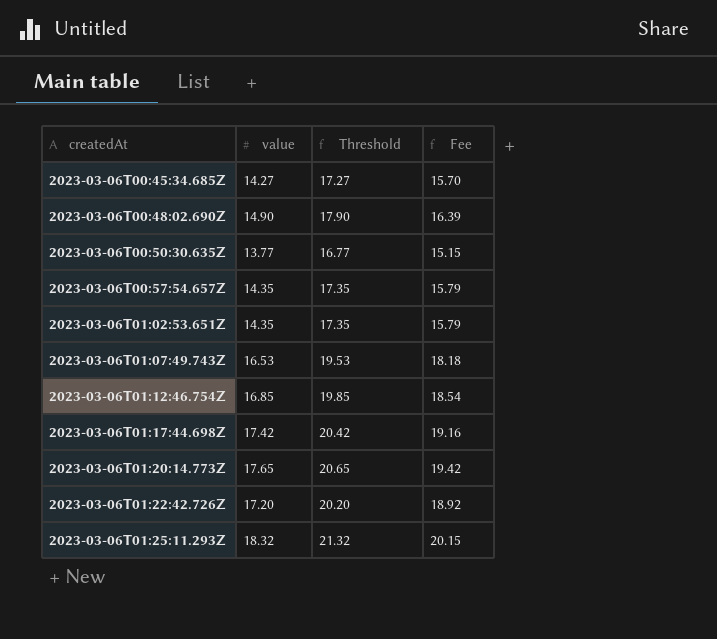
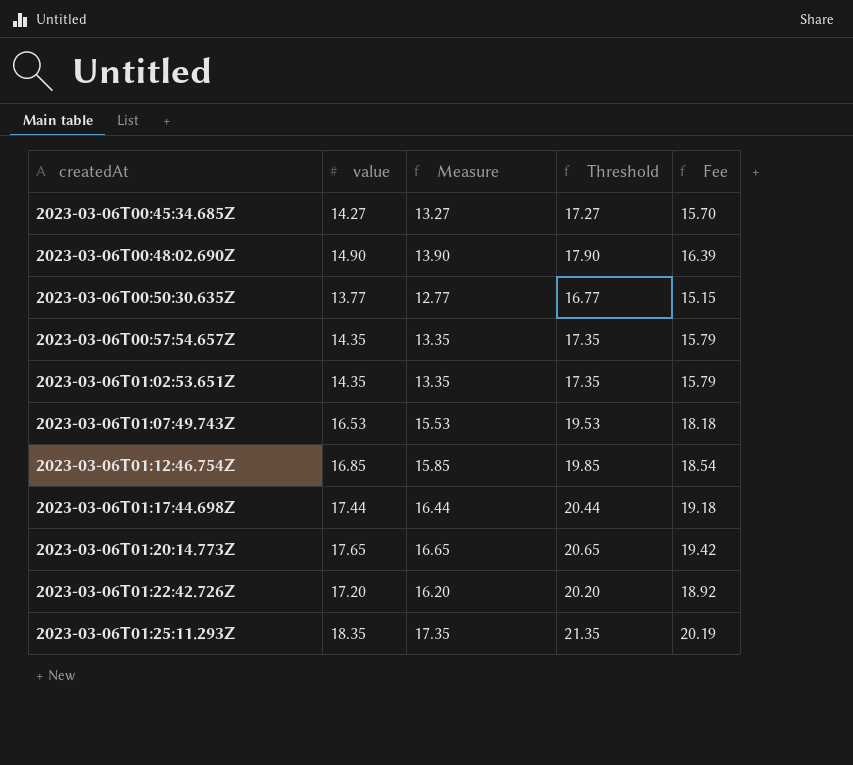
column Measure | formula: none -> [value] - 1
2023-03-06T01:17:44.698Z | value: 17.42 -> 17.44
2023-03-06T01:17:44.698Z | Threshold: 20.42 -> 20.44
2023-03-06T01:17:44.698Z | Fee: 19.16 -> 19.18
2023-03-06T01:25:11.293Z | value: 18.32 -> 18.35
2023-03-06T01:25:11.293Z | Threshold: 21.32 -> 21.35
2023-03-06T01:25:11.293Z | Fee: 20.15 -> 20.19

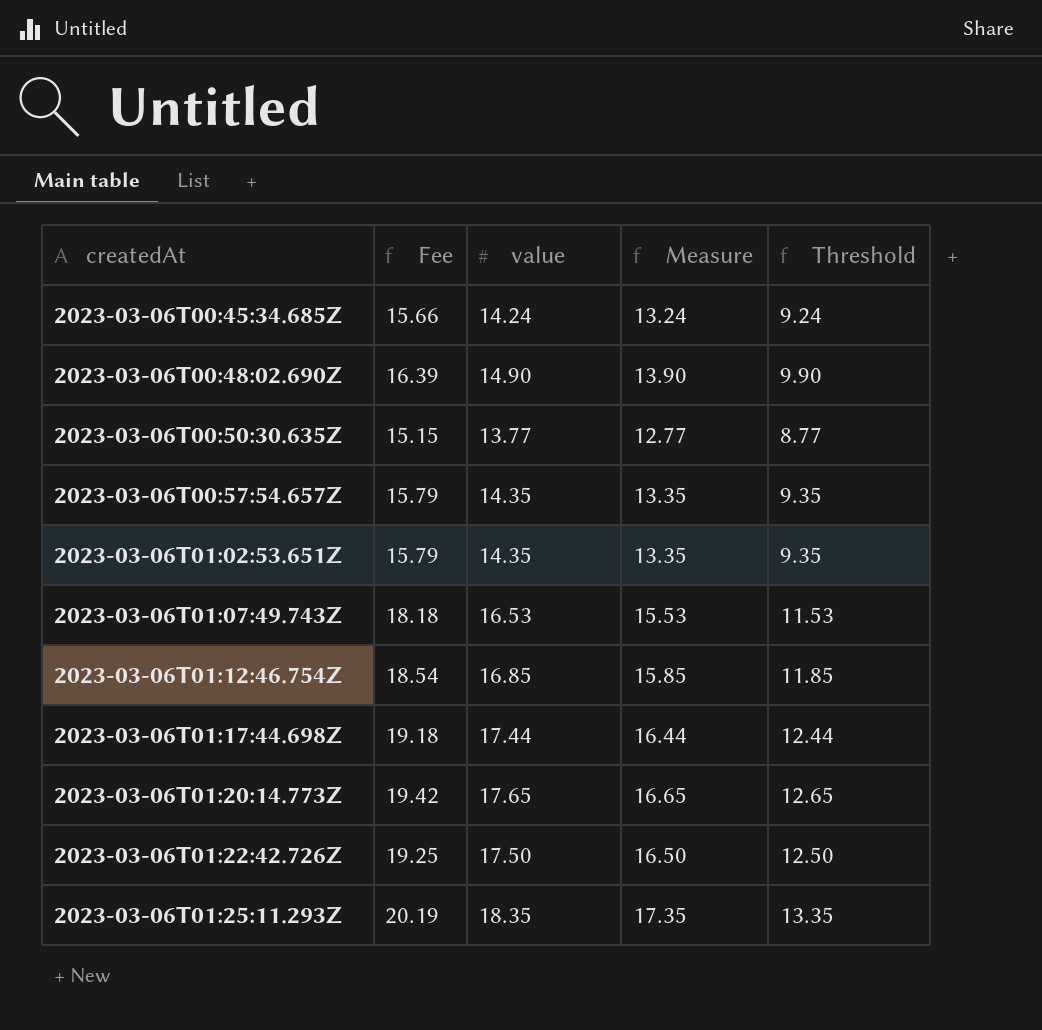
column Fee | position: 5 -> 2
column Threshold | formula: [value] + 3 -> [value] - 5
2023-03-06T00:45:34.685Z | Fee: 15.70 -> 15.66
2023-03-06T00:45:34.685Z | value: 14.27 -> 14.24
2023-03-06T00:45:34.685Z | Measure: 13.27 -> 13.24
2023-03-06T01:22:42.726Z | Fee: 18.92 -> 19.25
2023-03-06T01:22:42.726Z | value: 17.20 -> 17.50
2023-03-06T01:22:42.726Z | Measure: 16.20 -> 16.50

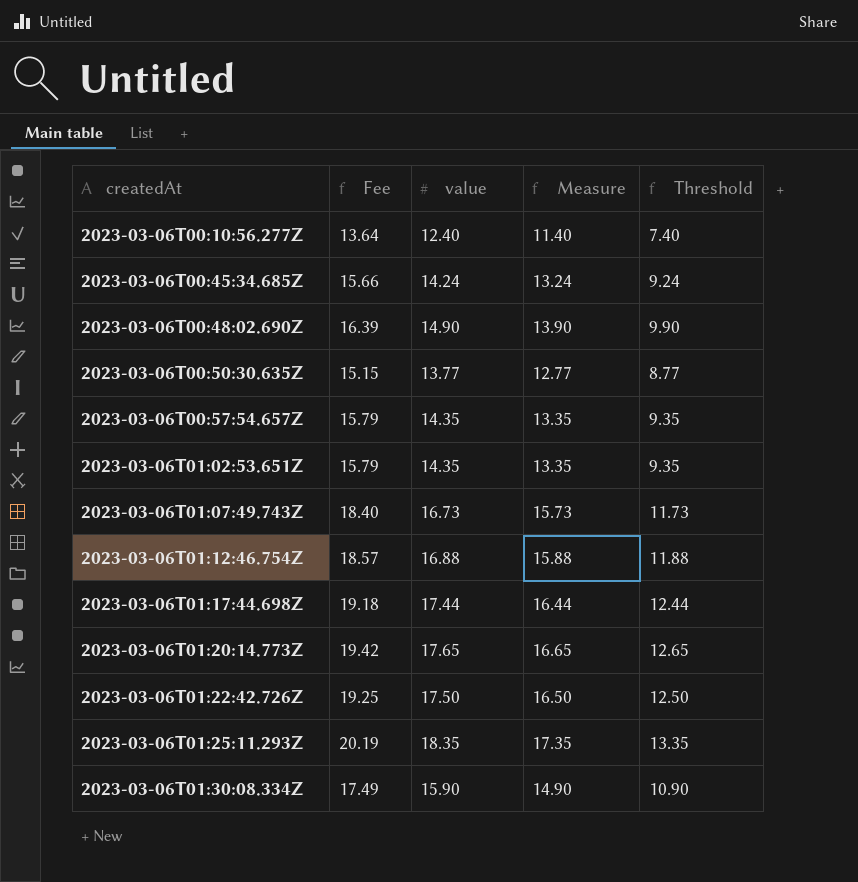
row 2023-03-06T00:10:56.277Z: none -> 13.64 | 12.40 | 11.40 | 7.40
2023-03-06T01:07:49.743Z | Fee: 18.18 -> 18.40
2023-03-06T01:07:49.743Z | value: 16.53 -> 16.73
2023-03-06T01:07:49.743Z | Measure: 15.53 -> 15.73
2023-03-06T01:07:49.743Z | Threshold: 11.53 -> 11.73
2023-03-06T01:12:46.754Z | Fee: 18.54 -> 18.57
2023-03-06T01:12:46.754Z | value: 16.85 -> 16.88
2023-03-06T01:12:46.754Z | Measure: 15.85 -> 15.88
2023-03-06T01:12:46.754Z | Threshold: 11.85 -> 11.88
row 2023-03-06T01:30:08.334Z: none -> 17.49 | 15.90 | 14.90 | 10.90

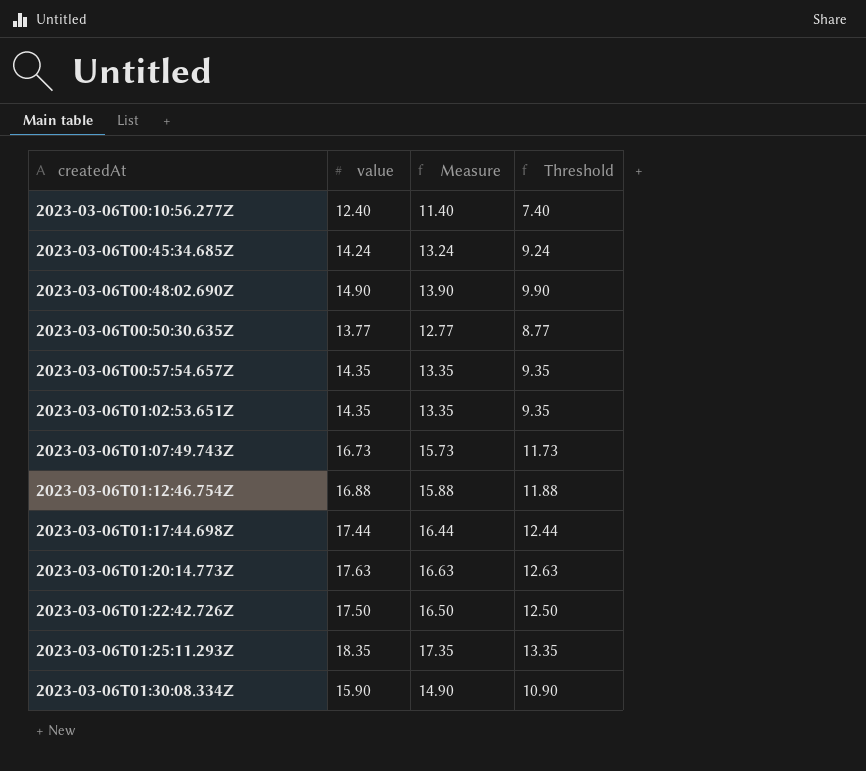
column Fee | formula: [value] * 1.1 -> none
2023-03-06T01:20:14.773Z | value: 17.65 -> 17.63
2023-03-06T01:20:14.773Z | Measure: 16.65 -> 16.63
2023-03-06T01:20:14.773Z | Threshold: 12.65 -> 12.63

